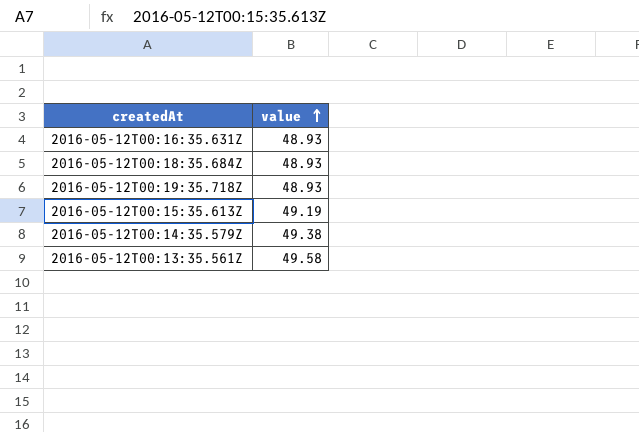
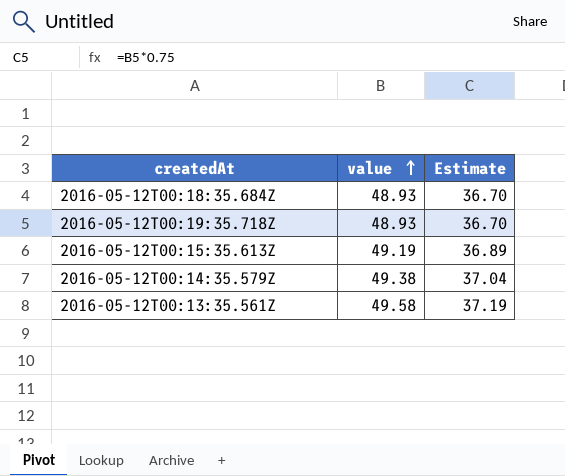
column Estimate | formula: none -> [value] * 0.75
row 2016-05-12T00:16:35.631Z: 48.93 -> none

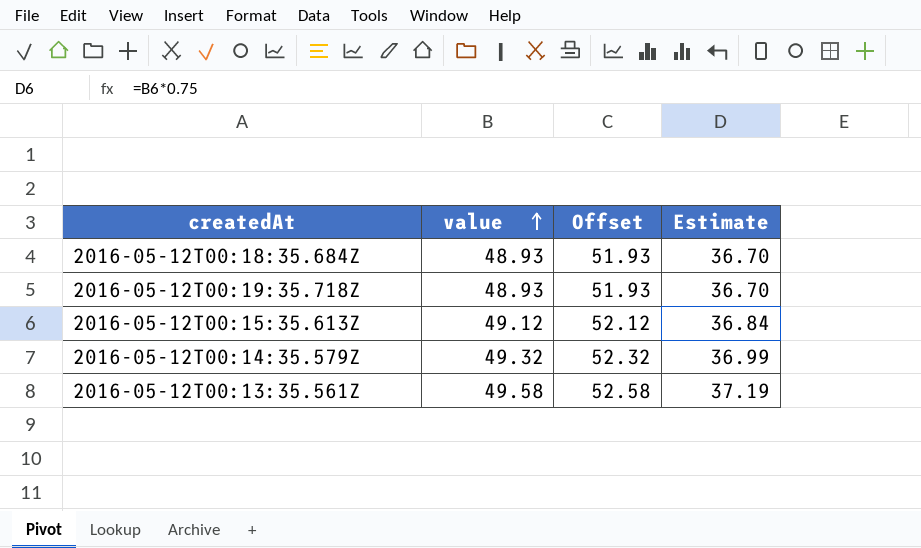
column Offset | formula: none -> [value] + 3
2016-05-12T00:15:35.613Z | value: 49.19 -> 49.12
2016-05-12T00:15:35.613Z | Estimate: 36.89 -> 36.84
2016-05-12T00:14:35.579Z | value: 49.38 -> 49.32
2016-05-12T00:14:35.579Z | Estimate: 37.04 -> 36.99

